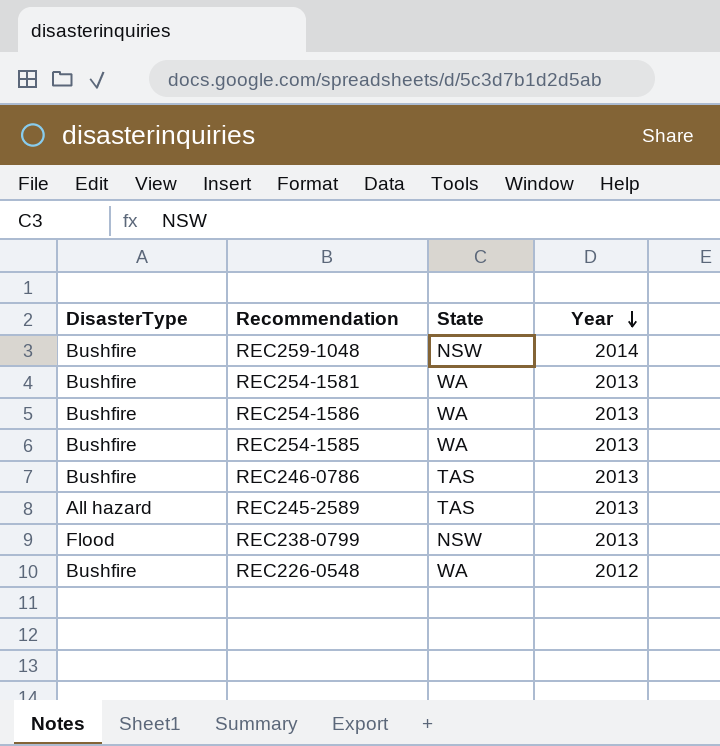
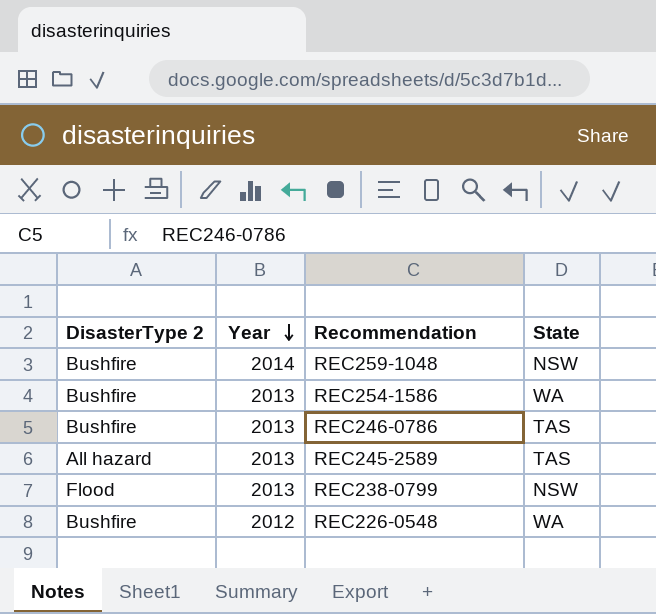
column name: DisasterType -> DisasterType 2
column Year | position: 4 -> 2
row REC254-1581: Bushfire | WA | 2013 -> none
row REC254-1585: Bushfire | WA | 2013 -> none

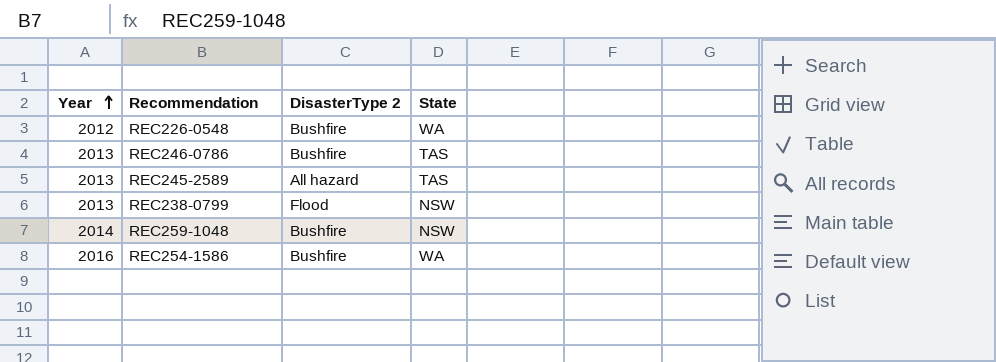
row order: Year descending -> Year ascending
column DisasterType 2 | position: 1 -> 3
REC254-1586 | Year: 2013 -> 2016

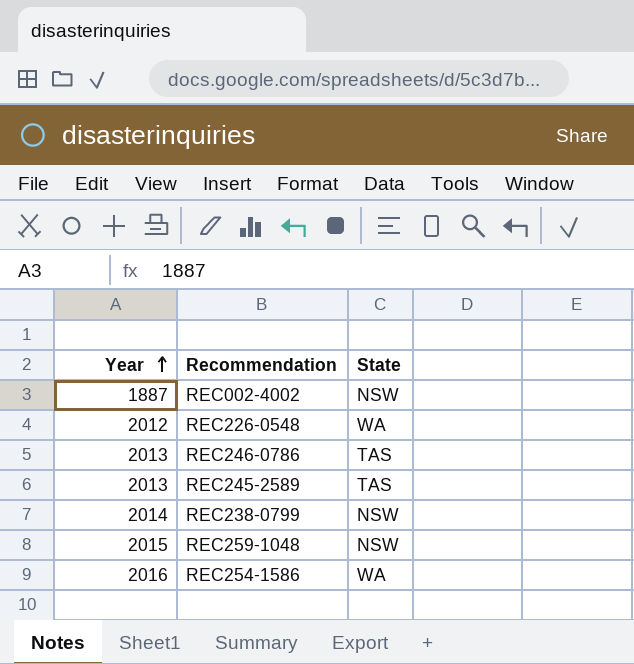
column DisasterType 2 | position: 3 -> none
row REC002-4002: none -> 1887 | NSW
REC238-0799 | Year: 2013 -> 2014
REC259-1048 | Year: 2014 -> 2015

